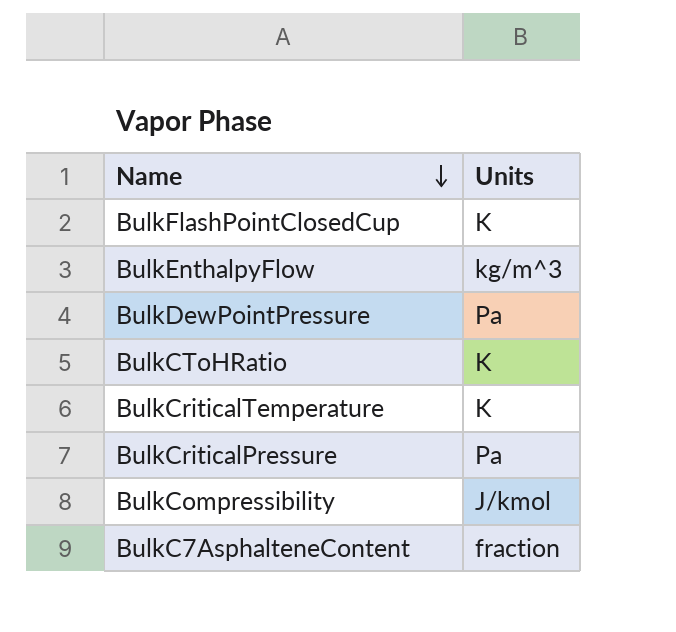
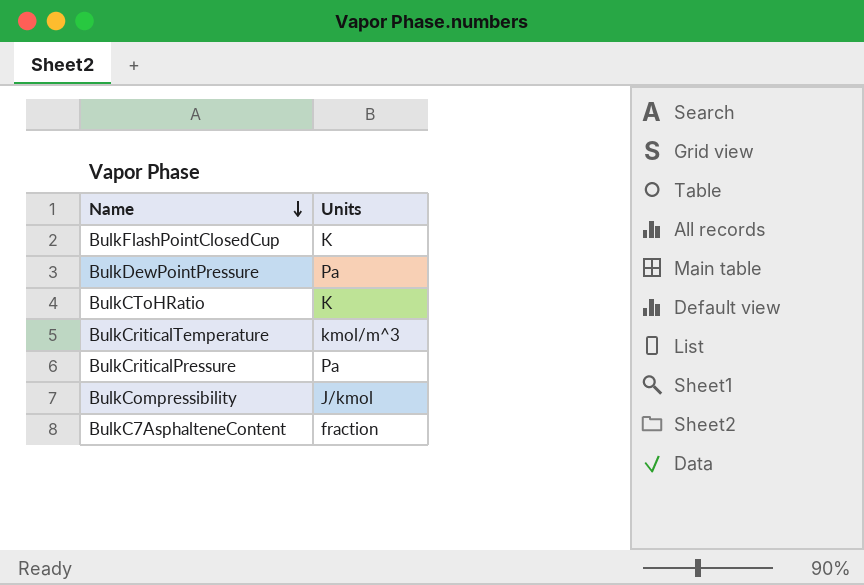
row BulkEnthalpyFlow: kg/m^3 -> none
BulkCriticalTemperature | Units: K -> kmol/m^3

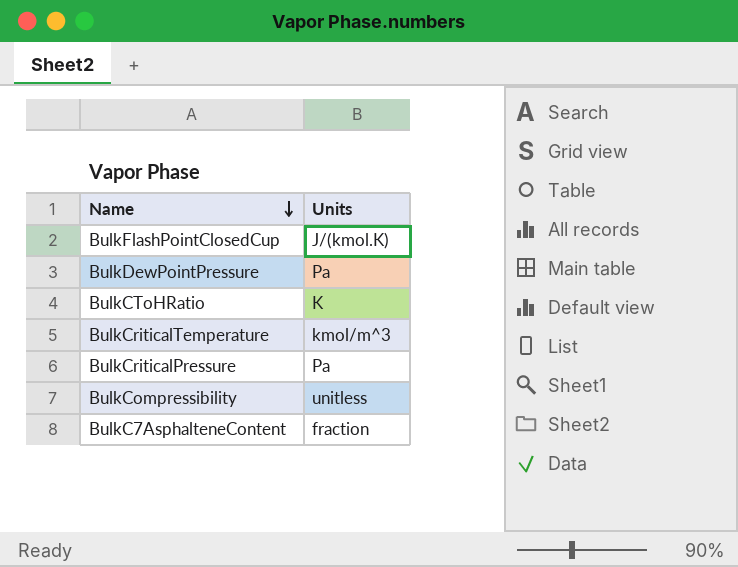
BulkFlashPointClosedCup | Units: K -> J/(kmol.K)
BulkCompressibility | Units: J/kmol -> unitless

